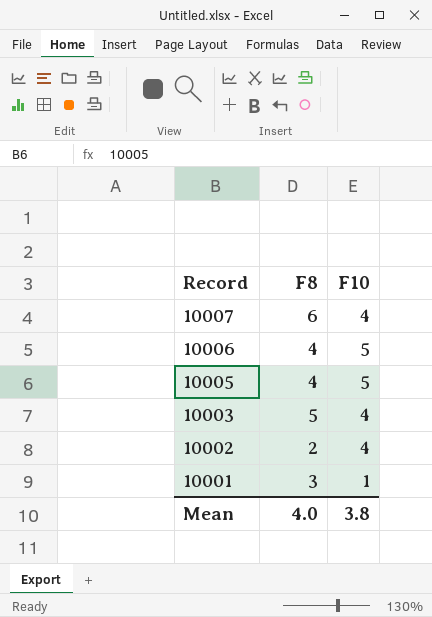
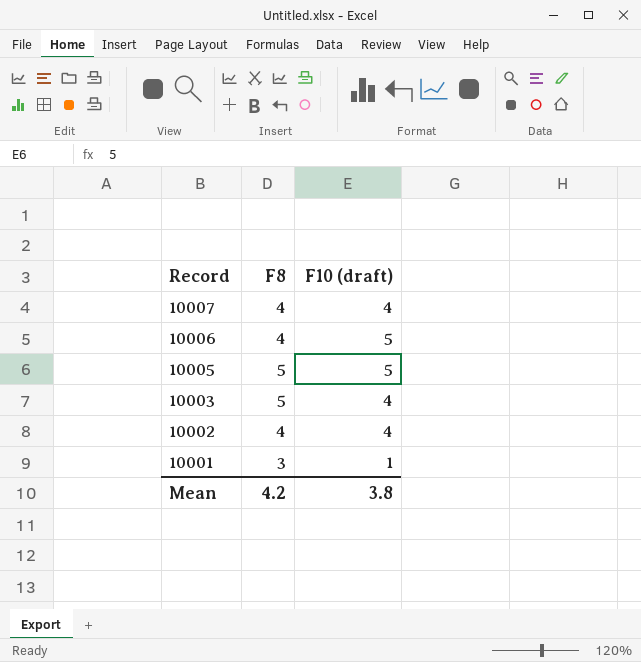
column name: F10 -> F10 (draft)
10007 | F8: 6 -> 4
10005 | F8: 4 -> 5
10002 | F8: 2 -> 4
Mean | F8: 4.0 -> 4.2

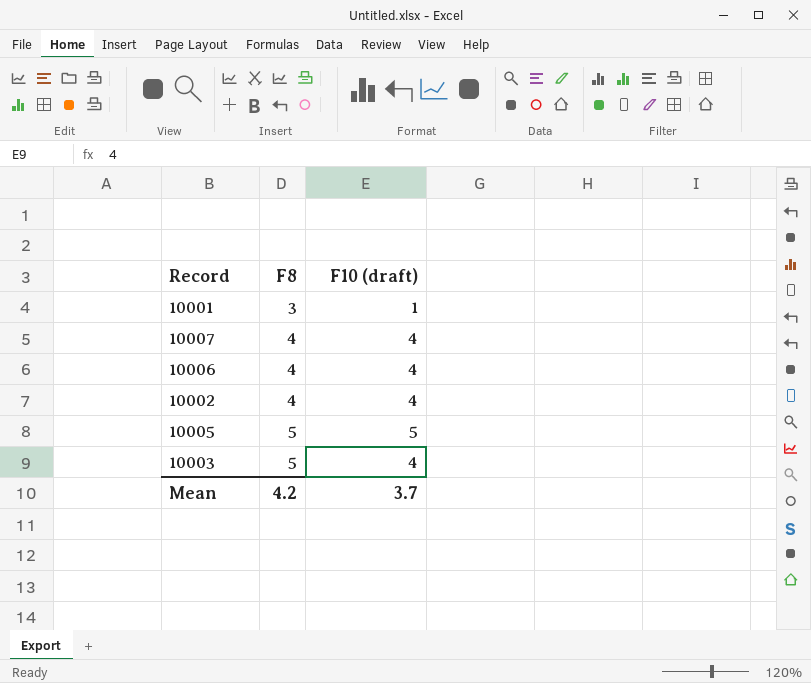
row order: Record descending -> F8 ascending
10006 | F10 (draft): 5 -> 4
Mean | F10 (draft): 3.8 -> 3.7

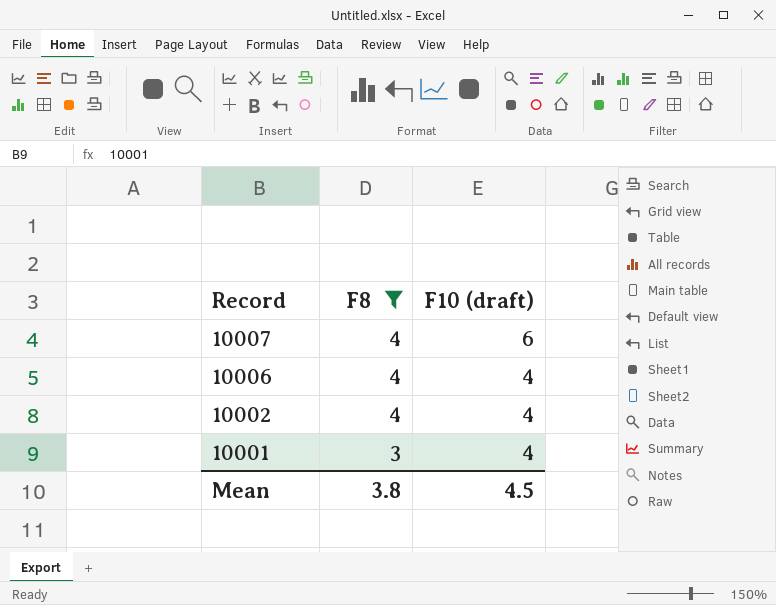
filter: none -> F8 != 5
row order: F8 ascending -> Record descending
10007 | F10 (draft): 4 -> 6
10001 | F10 (draft): 1 -> 4
Mean | F8: 4.2 -> 3.8
Mean | F10 (draft): 3.7 -> 4.5

